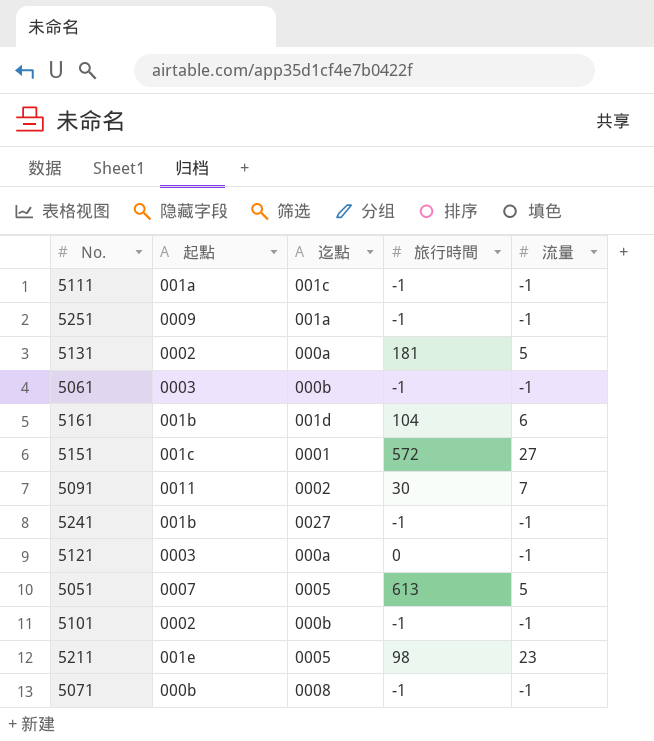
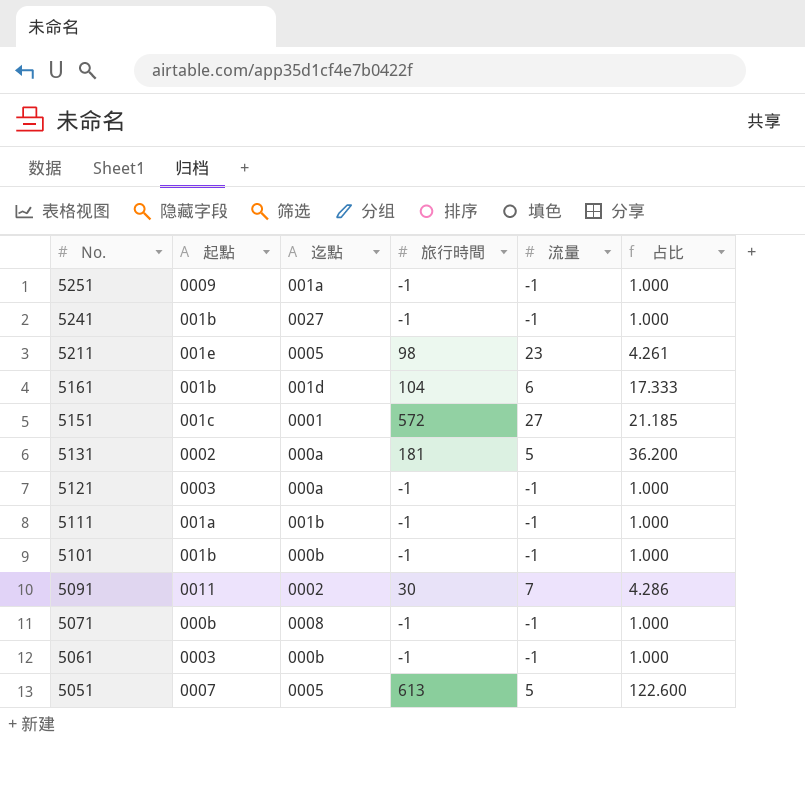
row order: none -> No. descending
column 占比 | formula: none -> [旅行時間] / [流量]
5121 | 旅行時間: 0 -> -1
5111 | 迄點: 001c -> 001b
5101 | 起點: 0002 -> 001b

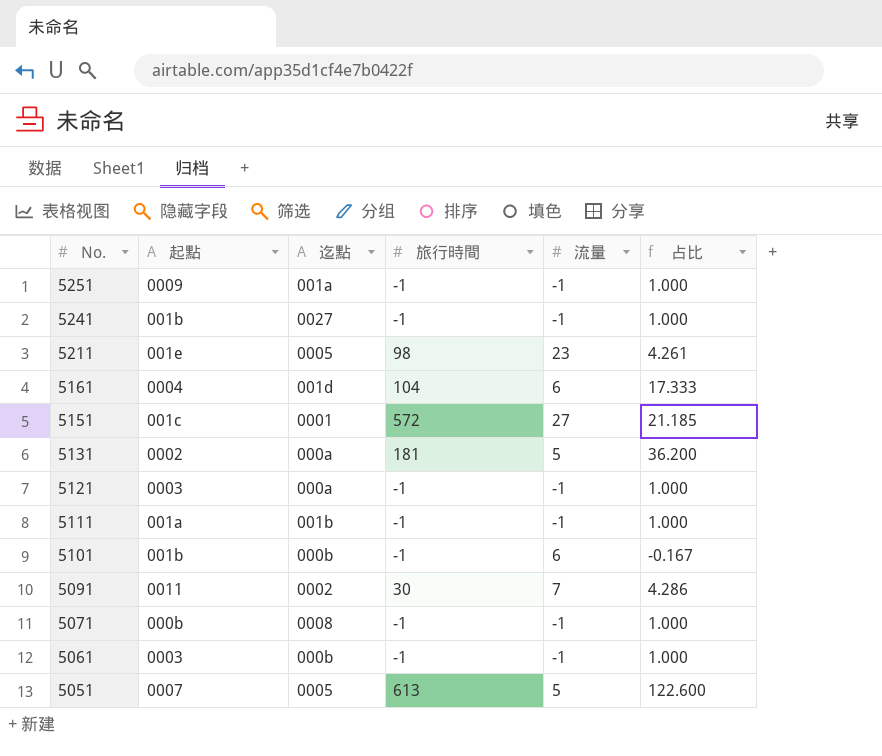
5161 | 起點: 001b -> 0004
5101 | 流量: -1 -> 6
5101 | 占比: 1.000 -> -0.167

